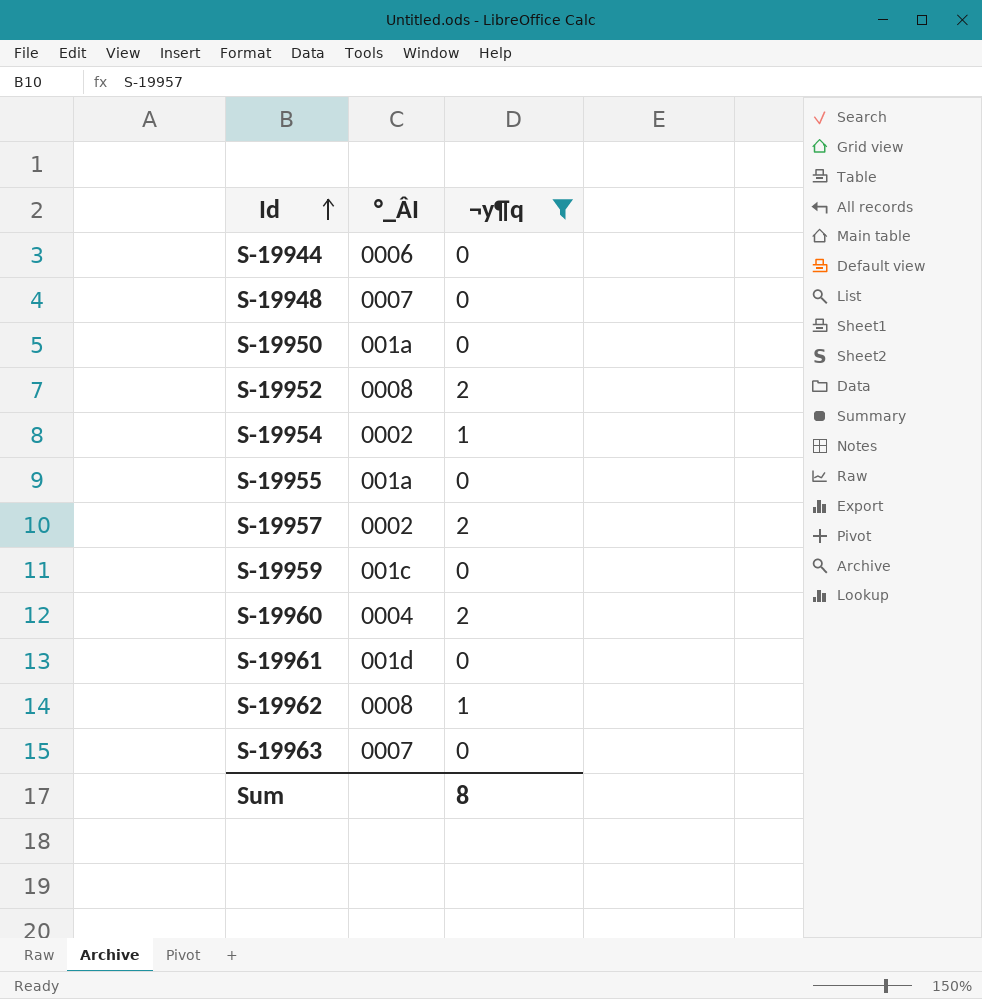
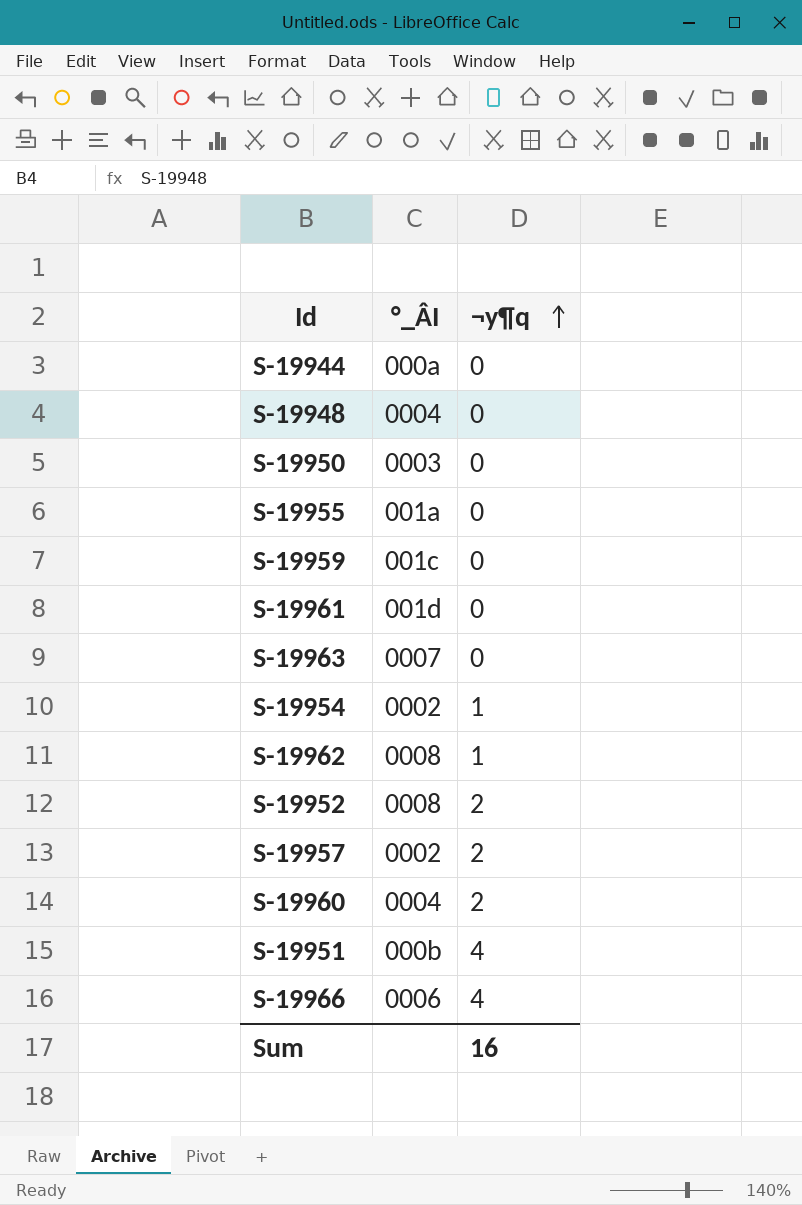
filter: ¬y¶q != 4 -> none
row order: Id ascending -> ¬y¶q ascending
S-19944 | °_ÂI: 0006 -> 000a
S-19948 | °_ÂI: 0007 -> 0004
S-19950 | °_ÂI: 001a -> 0003
Sum | ¬y¶q: 8 -> 16

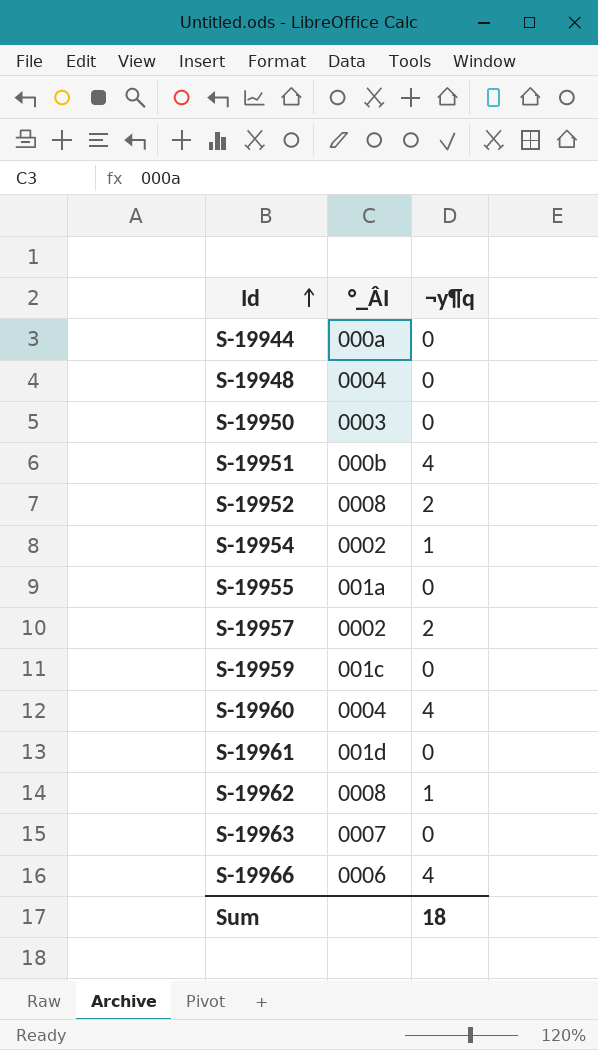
row order: ¬y¶q ascending -> Id ascending
S-19960 | ¬y¶q: 2 -> 4
Sum | ¬y¶q: 16 -> 18

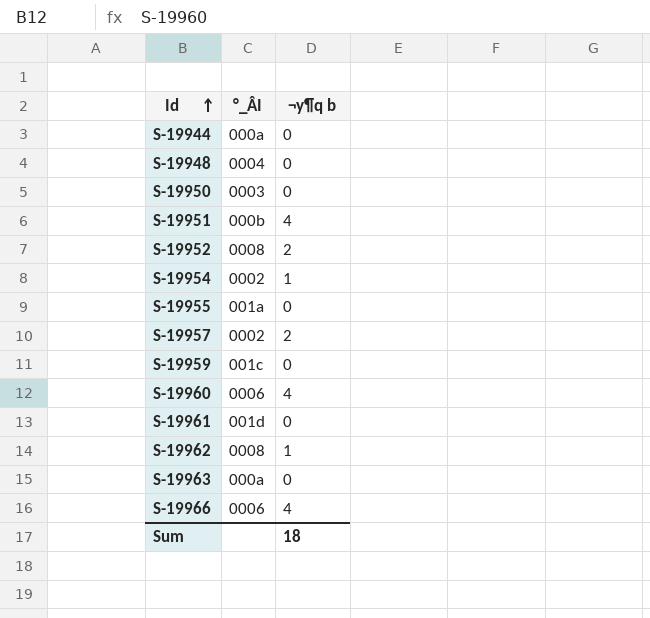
column name: ¬y¶q -> ¬y¶q b
S-19960 | °_ÂI: 0004 -> 0006
S-19963 | °_ÂI: 0007 -> 000a

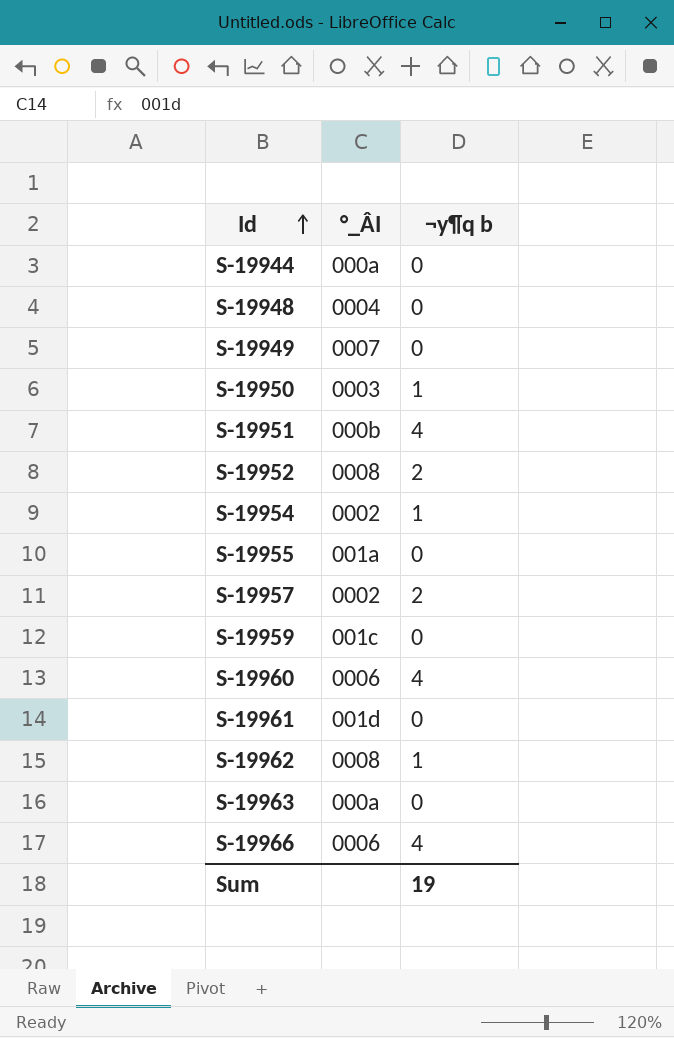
row S-19949: none -> 0007 | 0
S-19950 | ¬y¶q b: 0 -> 1
Sum | ¬y¶q b: 18 -> 19

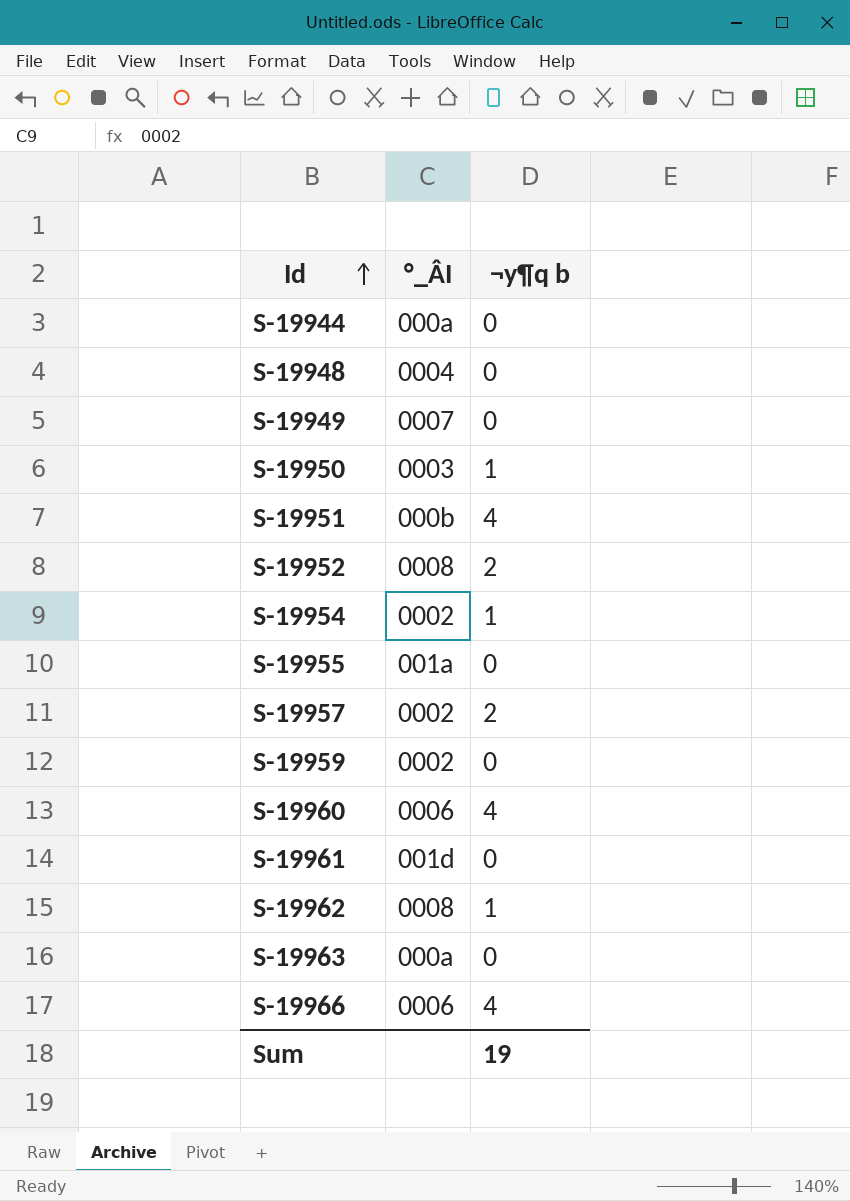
S-19959 | °_ÂI: 001c -> 0002

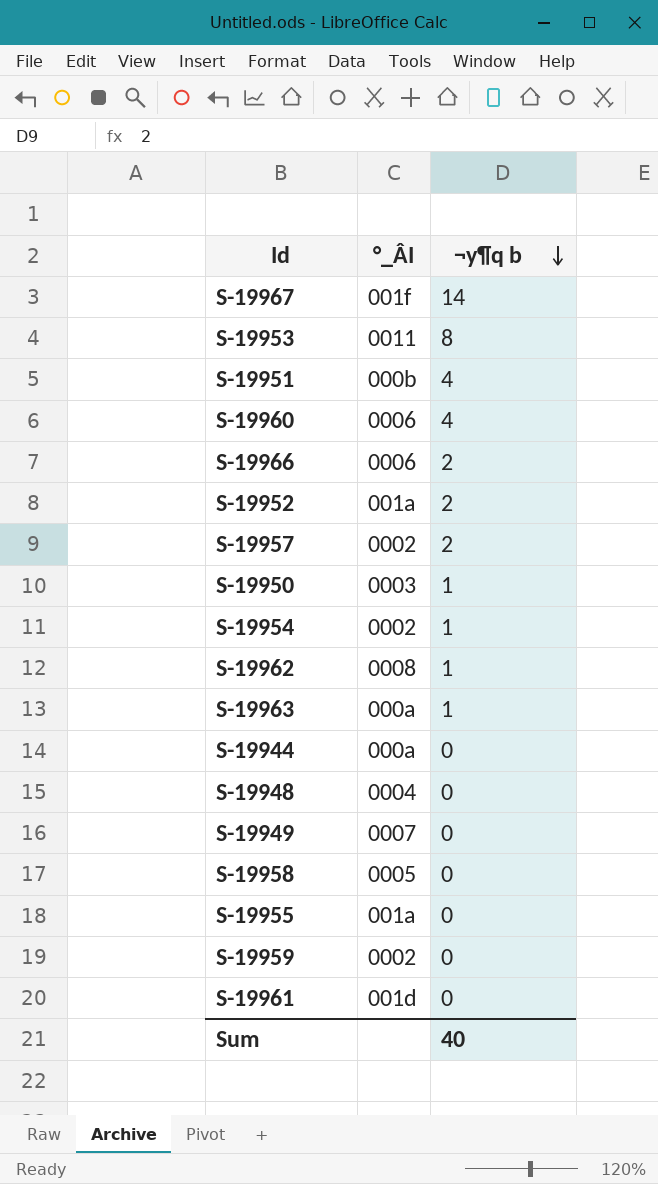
row order: Id ascending -> ¬y¶q b descending
row S-19967: none -> 001f | 14
row S-19953: none -> 0011 | 8
S-19966 | ¬y¶q b: 4 -> 2
S-19952 | °_ÂI: 0008 -> 001a
S-19963 | ¬y¶q b: 0 -> 1
row S-19958: none -> 0005 | 0
Sum | ¬y¶q b: 19 -> 40

